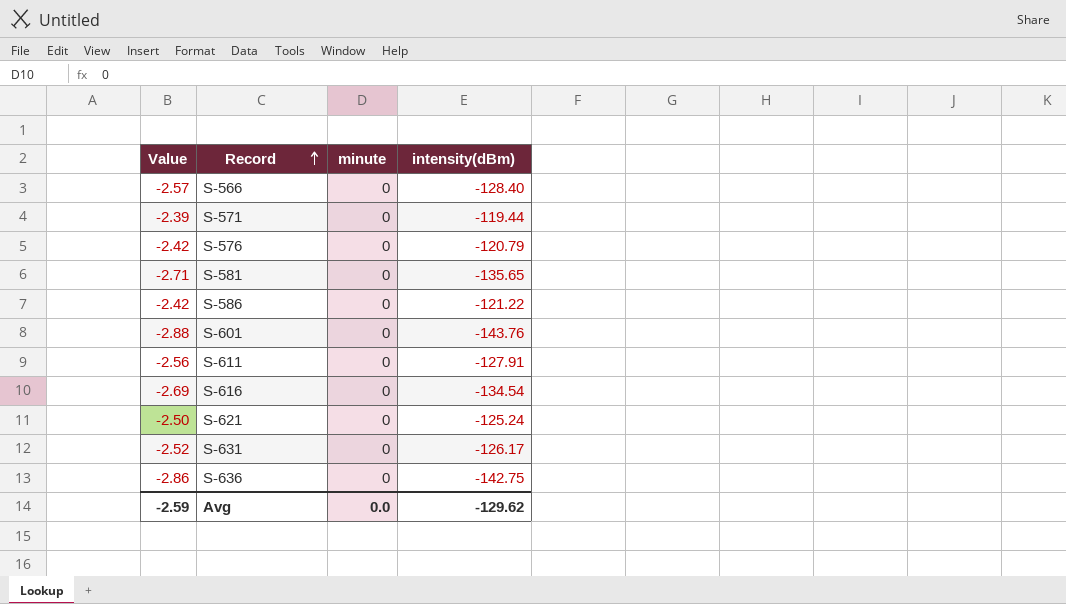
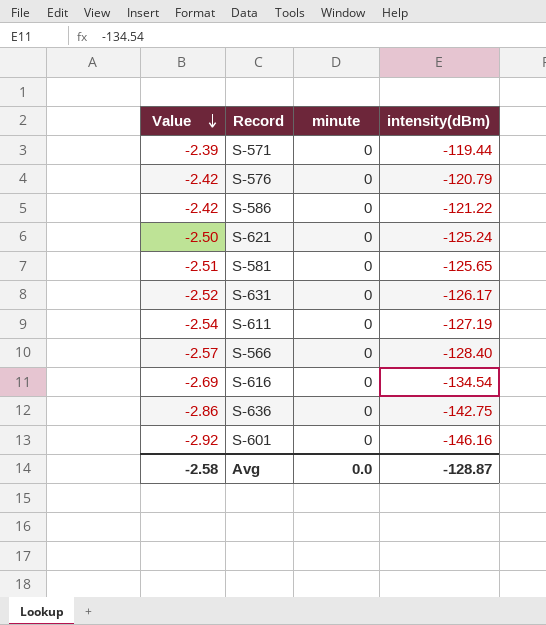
row order: Record ascending -> Value descending
S-581 | Value: -2.71 -> -2.51
S-581 | intensity(dBm): -135.65 -> -125.65
S-611 | Value: -2.56 -> -2.54
S-611 | intensity(dBm): -127.91 -> -127.19
S-601 | Value: -2.88 -> -2.92
S-601 | intensity(dBm): -143.76 -> -146.16
Avg | Value: -2.59 -> -2.58
Avg | intensity(dBm): -129.62 -> -128.87

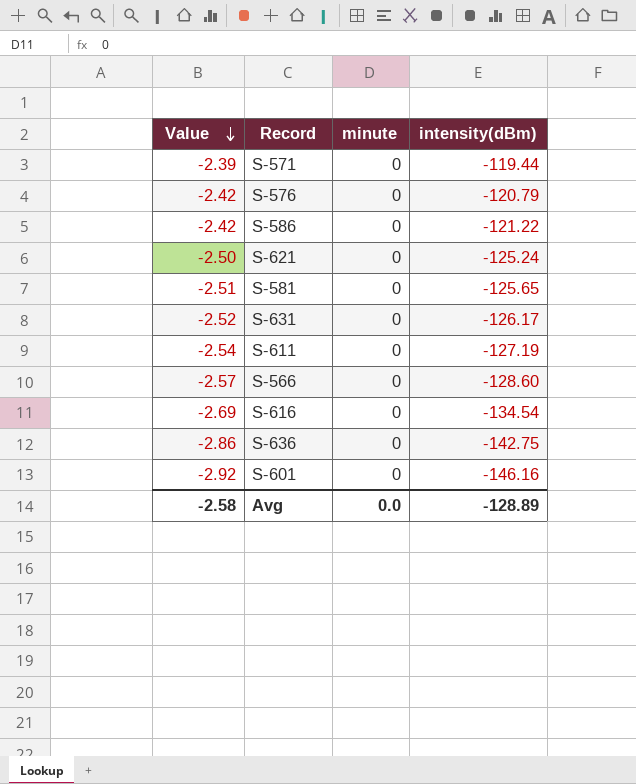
S-566 | intensity(dBm): -128.40 -> -128.60
Avg | intensity(dBm): -128.87 -> -128.89

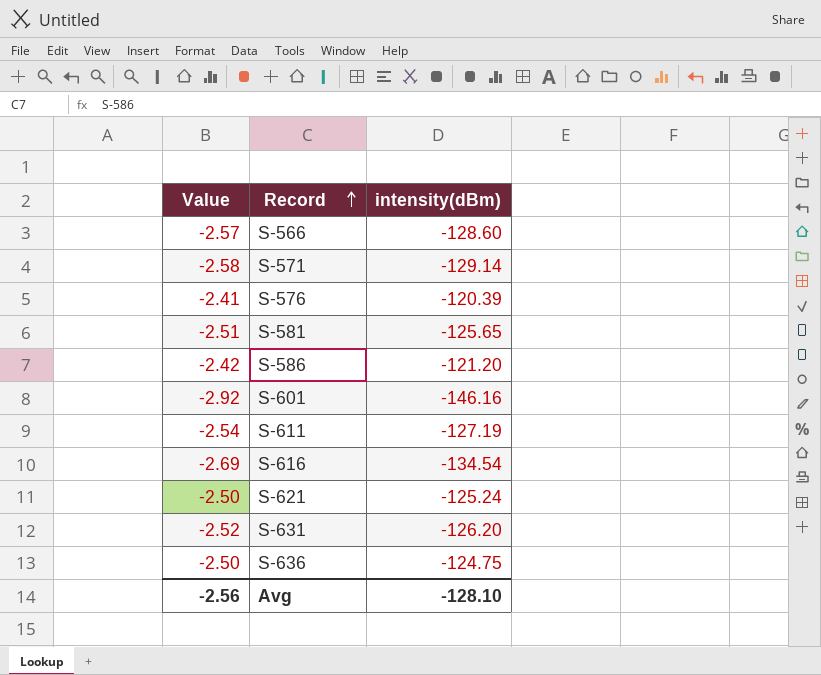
row order: Value descending -> Record ascending
column minute | position: 3 -> none
S-571 | Value: -2.39 -> -2.58
S-571 | intensity(dBm): -119.44 -> -129.14
S-576 | Value: -2.42 -> -2.41
S-576 | intensity(dBm): -120.79 -> -120.39
S-586 | intensity(dBm): -121.22 -> -121.20
S-631 | intensity(dBm): -126.17 -> -126.20
S-636 | Value: -2.86 -> -2.50
S-636 | intensity(dBm): -142.75 -> -124.75
Avg | Value: -2.58 -> -2.56
Avg | intensity(dBm): -128.89 -> -128.10

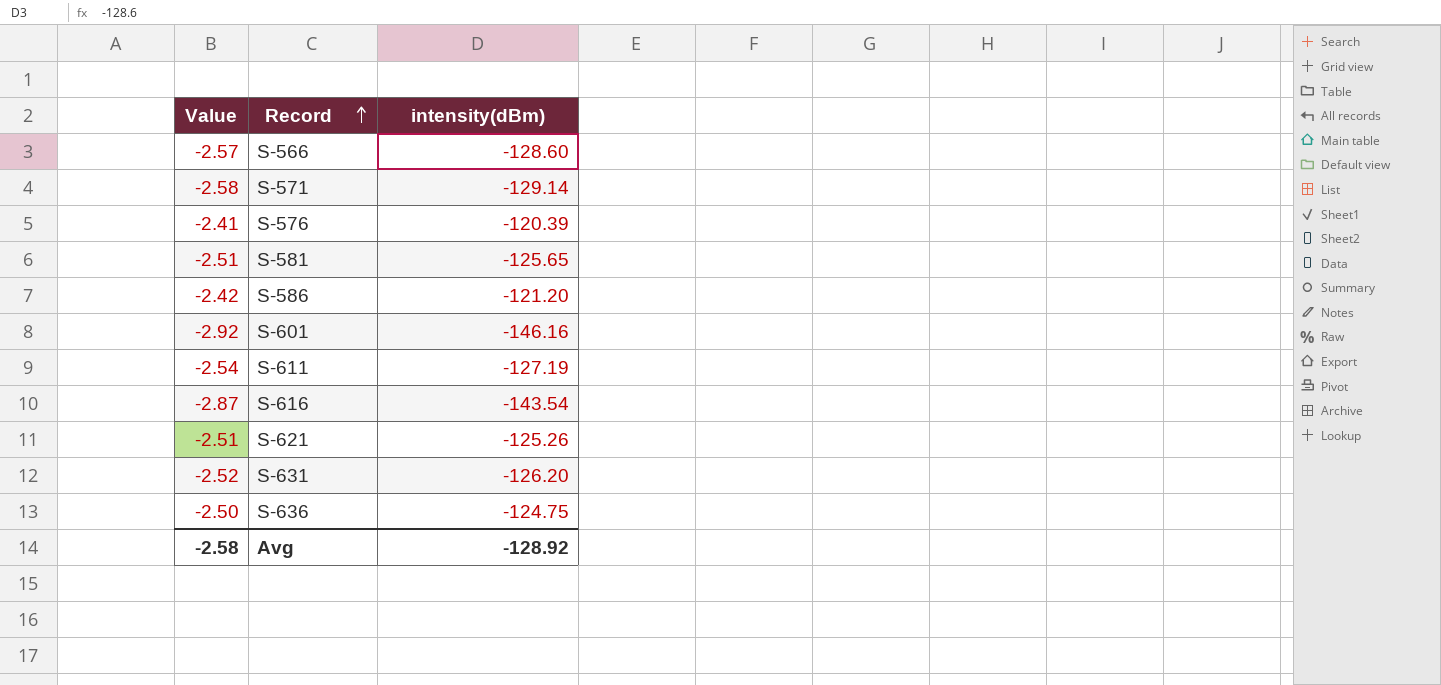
S-616 | Value: -2.69 -> -2.87
S-616 | intensity(dBm): -134.54 -> -143.54
S-621 | Value: -2.50 -> -2.51
S-621 | intensity(dBm): -125.24 -> -125.26
Avg | Value: -2.56 -> -2.58
Avg | intensity(dBm): -128.10 -> -128.92

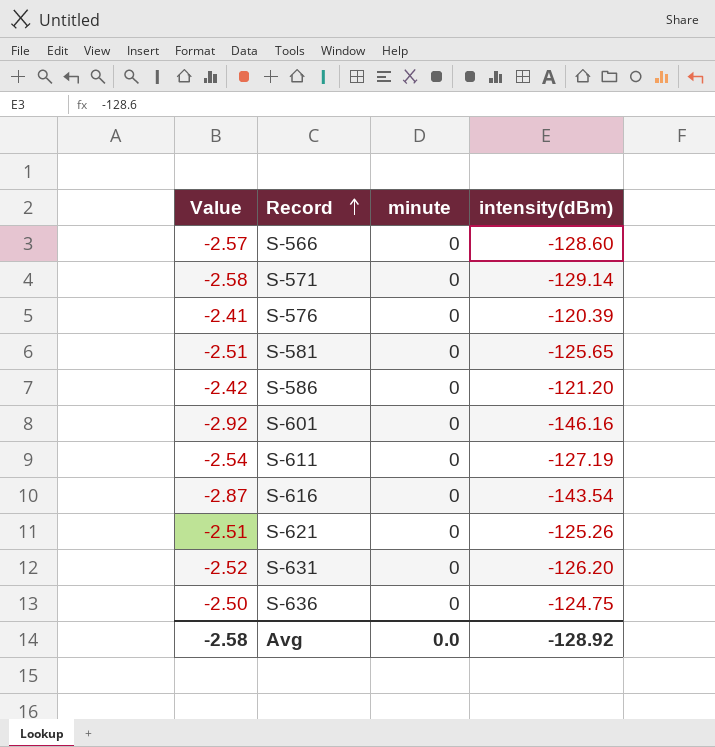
column minute | position: none -> 3

